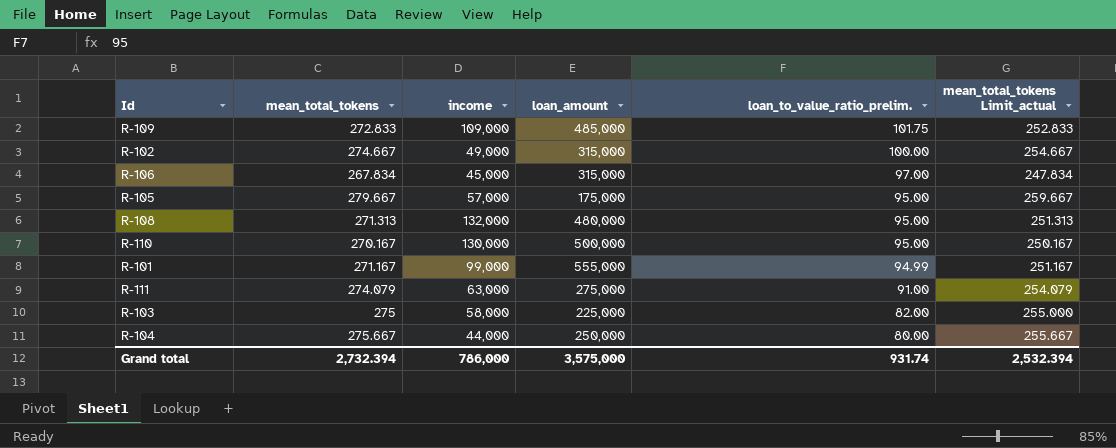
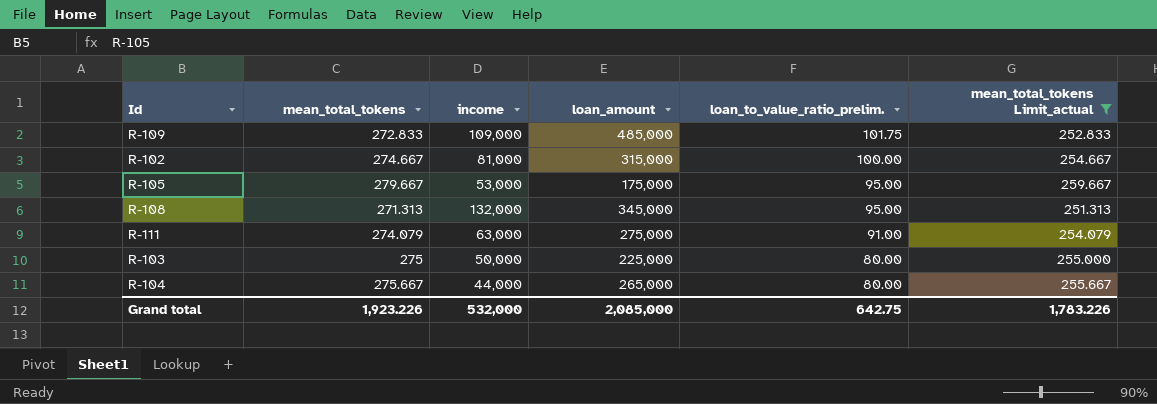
filter: none -> mean_total_tokens Limit_actual >= 251.313
R-102 | income: 49,000 -> 81,000
R-105 | income: 57,000 -> 53,000
R-108 | loan_amount: 480,000 -> 345,000
R-103 | income: 58,000 -> 50,000
R-103 | loan_to_value_ratio_prelim.: 82.00 -> 80.00
R-104 | loan_amount: 250,000 -> 265,000
Grand total | mean_total_tokens: 2,732.394 -> 1,923.226
Grand total | income: 786,000 -> 532,000
Grand total | loan_amount: 3,575,000 -> 2,085,000
Grand total | loan_to_value_ratio_prelim.: 931.74 -> 642.75
Grand total | mean_total_tokens Limit_actual: 2,532.394 -> 1,783.226

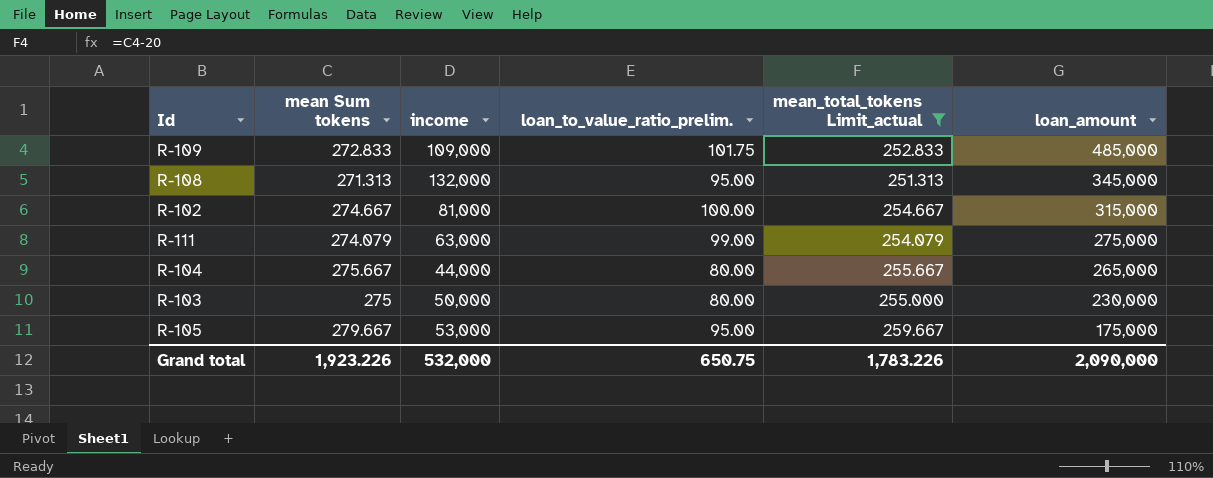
row order: loan_to_value_ratio_prelim. descending -> loan_amount descending
column name: mean_total_tokens -> mean Sum tokens
column loan_amount | position: 4 -> 6
R-111 | loan_to_value_ratio_prelim.: 91.00 -> 99.00
R-103 | loan_amount: 225,000 -> 230,000
Grand total | loan_to_value_ratio_prelim.: 642.75 -> 650.75
Grand total | loan_amount: 2,085,000 -> 2,090,000

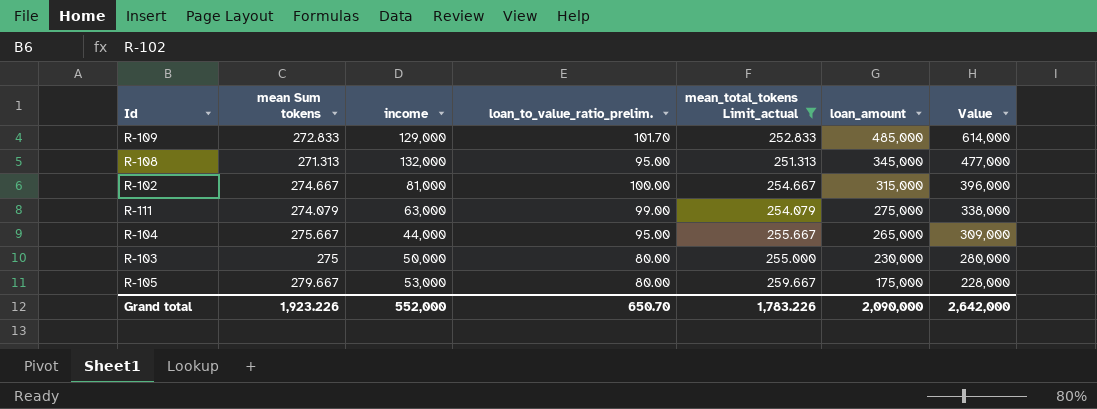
column Value | formula: none -> [income] + [loan_amount]
R-109 | income: 109,000 -> 129,000
R-109 | loan_to_value_ratio_prelim.: 101.75 -> 101.70
R-104 | loan_to_value_ratio_prelim.: 80.00 -> 95.00
R-105 | loan_to_value_ratio_prelim.: 95.00 -> 80.00
Grand total | income: 532,000 -> 552,000
Grand total | loan_to_value_ratio_prelim.: 650.75 -> 650.70

